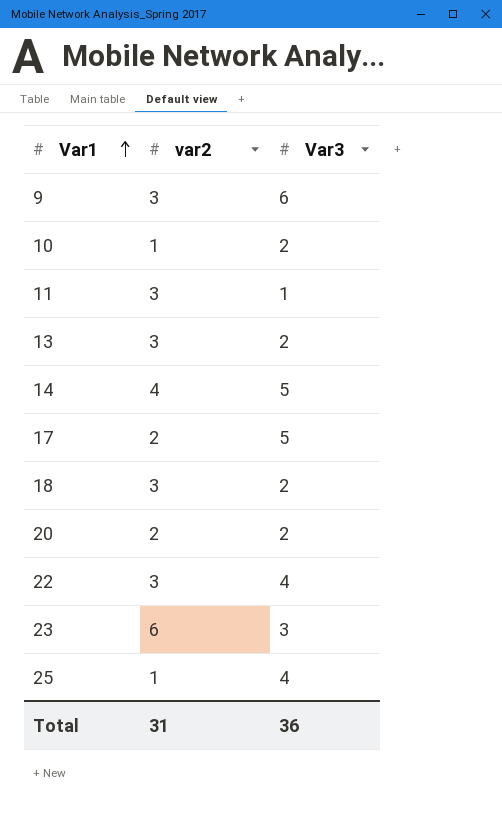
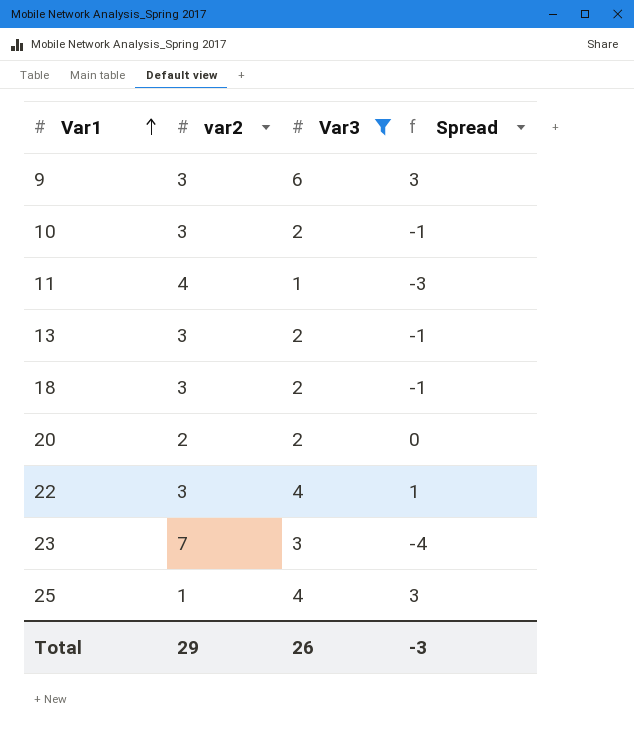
filter: none -> Var3 != 5
column Spread | formula: none -> [Var3] - [var2]
10 | var2: 1 -> 3
11 | var2: 3 -> 4
23 | var2: 6 -> 7
Total | var2: 31 -> 29
Total | Var3: 36 -> 26

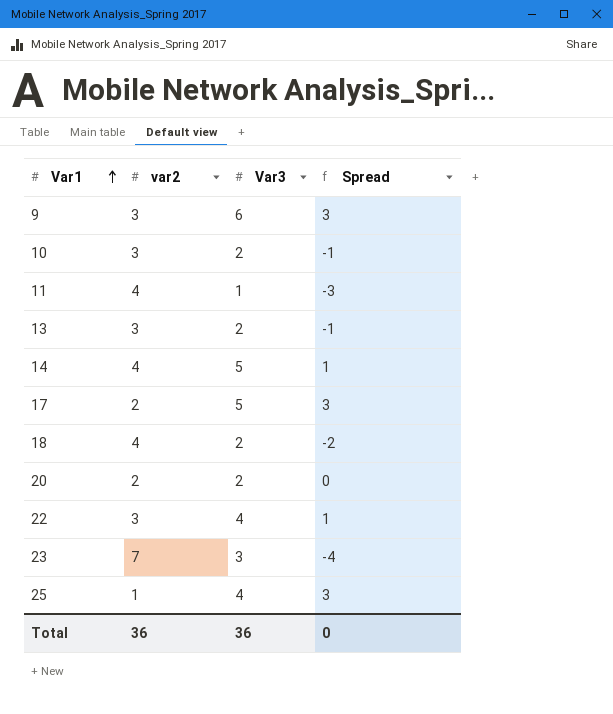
filter: Var3 != 5 -> none
18 | var2: 3 -> 4
18 | Spread: -1 -> -2
Total | var2: 29 -> 36
Total | Var3: 26 -> 36
Total | Spread: -3 -> 0

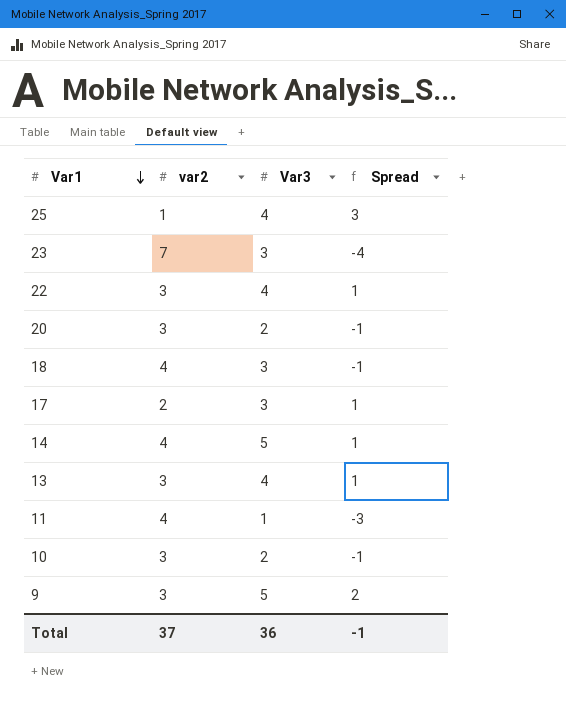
row order: Var1 ascending -> Var1 descending
20 | var2: 2 -> 3
20 | Spread: 0 -> -1
18 | Var3: 2 -> 3
18 | Spread: -2 -> -1
17 | Var3: 5 -> 3
17 | Spread: 3 -> 1
13 | Var3: 2 -> 4
13 | Spread: -1 -> 1
9 | Var3: 6 -> 5
9 | Spread: 3 -> 2
Total | var2: 36 -> 37
Total | Spread: 0 -> -1

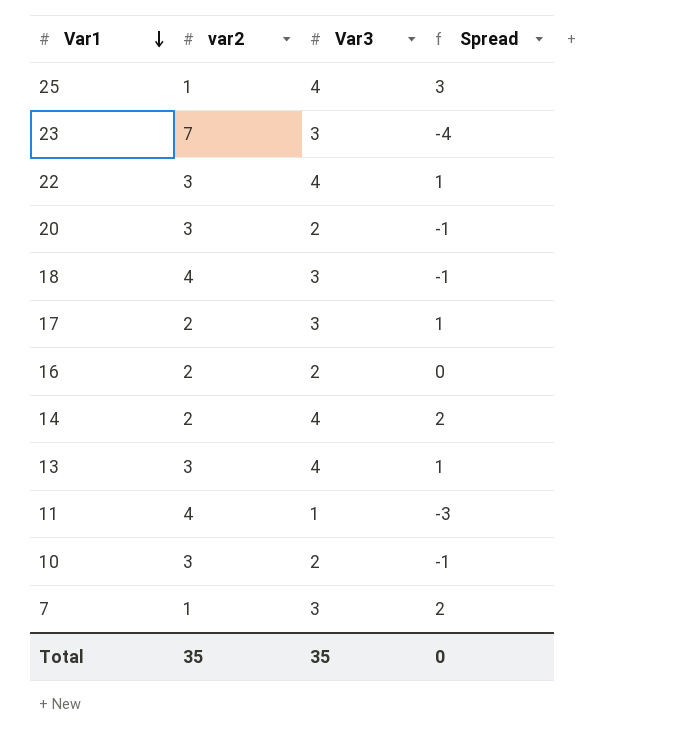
row 9: 3 | 5 | 2 -> none
row 16: none -> 2 | 2 | 0
14 | var2: 4 -> 2
14 | Var3: 5 -> 4
14 | Spread: 1 -> 2
row 7: none -> 1 | 3 | 2
Total | var2: 37 -> 35
Total | Var3: 36 -> 35
Total | Spread: -1 -> 0

